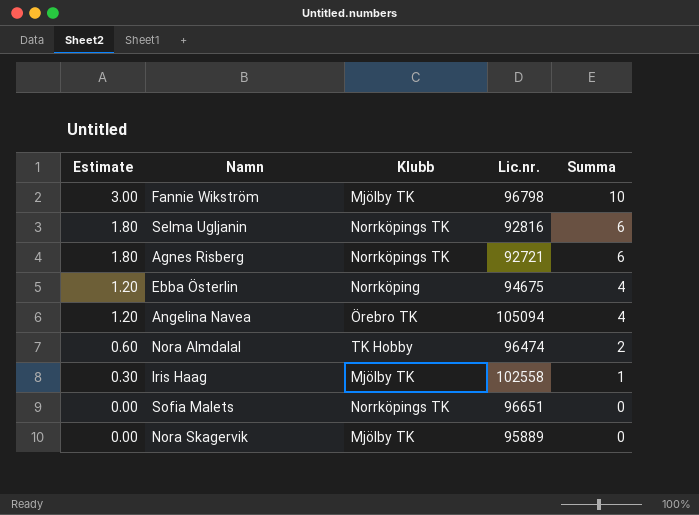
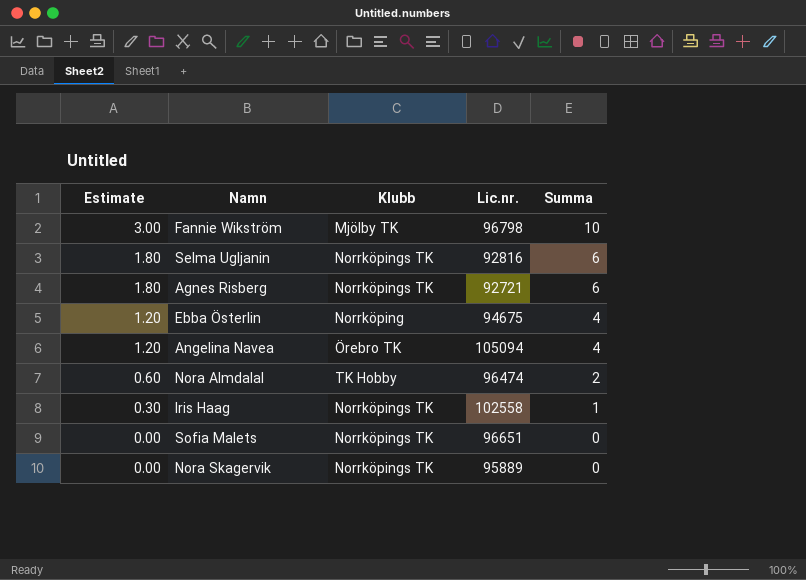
Iris Haag | Klubb: Mjölby TK -> Norrköpings TK
Nora Skagervik | Klubb: Mjölby TK -> Norrköpings TK

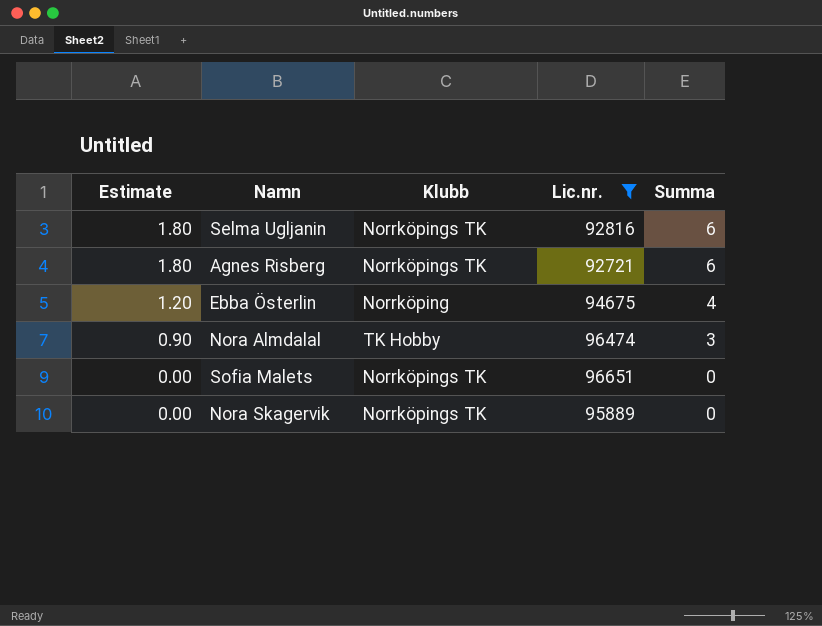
filter: none -> Lic.nr. <= 96651
Nora Almdalal | Estimate: 0.60 -> 0.90
Nora Almdalal | Summa: 2 -> 3

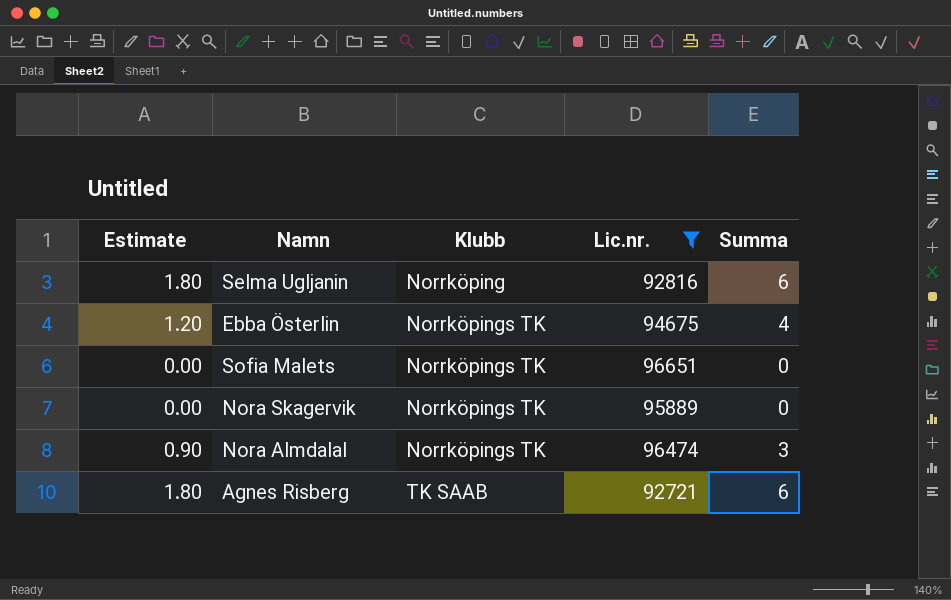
row order: Estimate descending -> Klubb ascending
Selma Ugljanin | Klubb: Norrköpings TK -> Norrköping
Ebba Österlin | Klubb: Norrköping -> Norrköpings TK
Nora Almdalal | Klubb: TK Hobby -> Norrköpings TK
Agnes Risberg | Klubb: Norrköpings TK -> TK SAAB

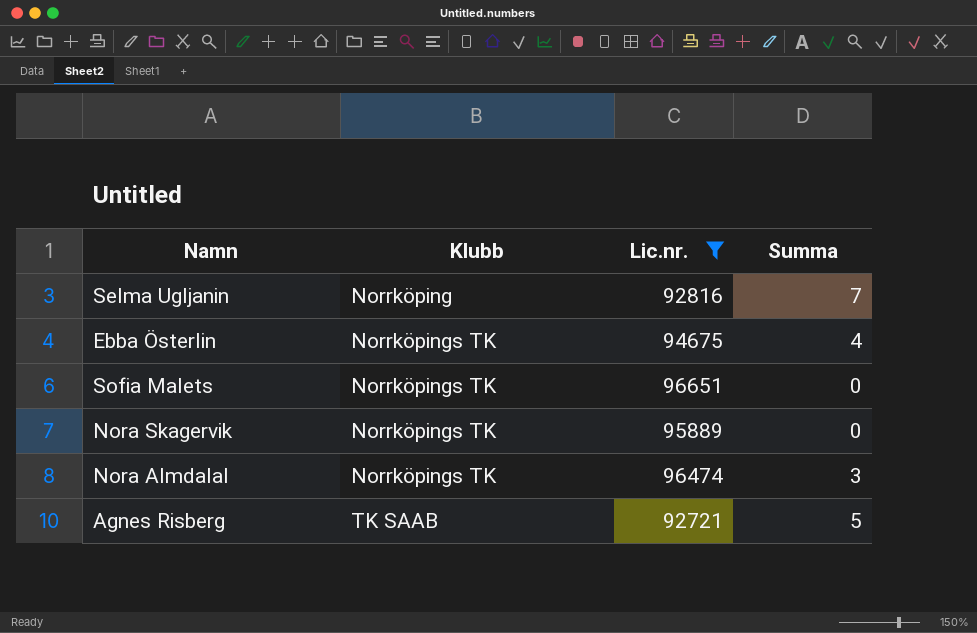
column Estimate | formula: [Summa] * 0.3 -> none
Selma Ugljanin | Summa: 6 -> 7
Agnes Risberg | Summa: 6 -> 5

